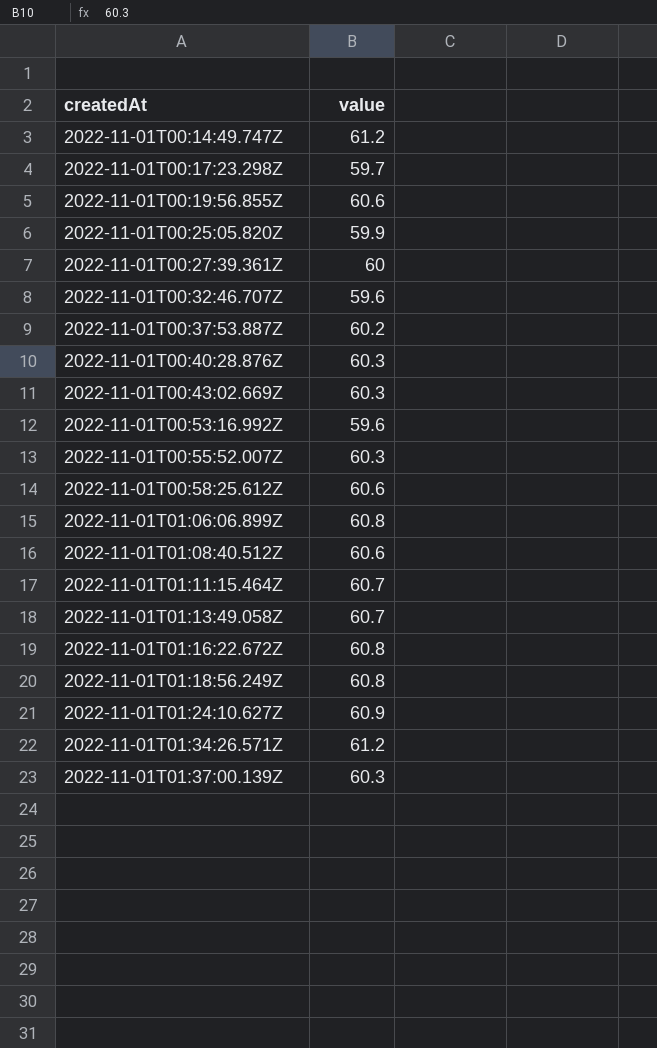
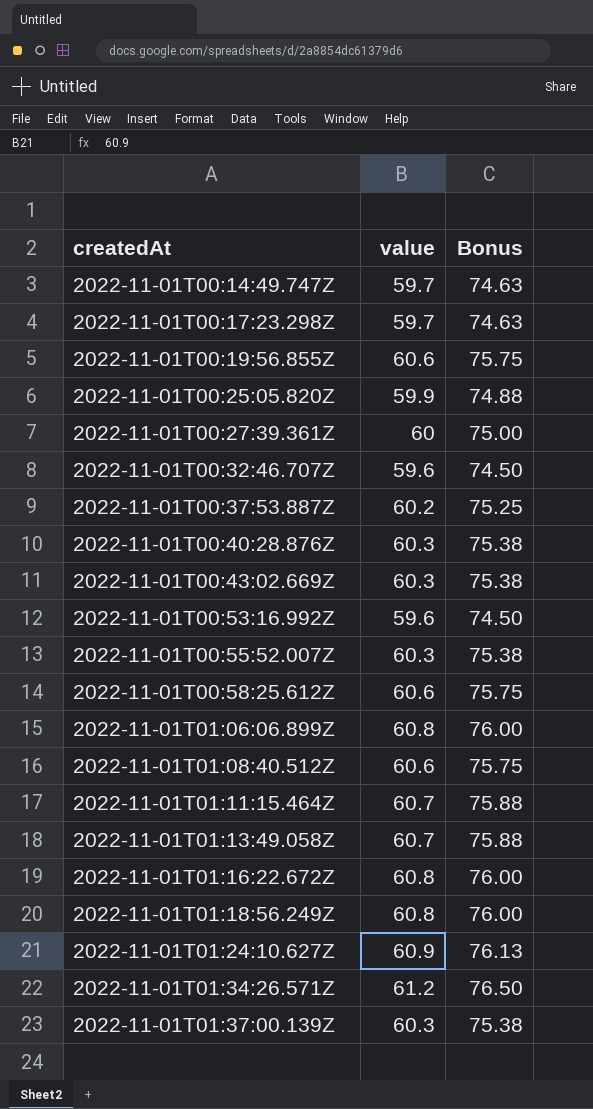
column Bonus | formula: none -> [value] * 1.25
2022-11-01T00:14:49.747Z | value: 61.2 -> 59.7

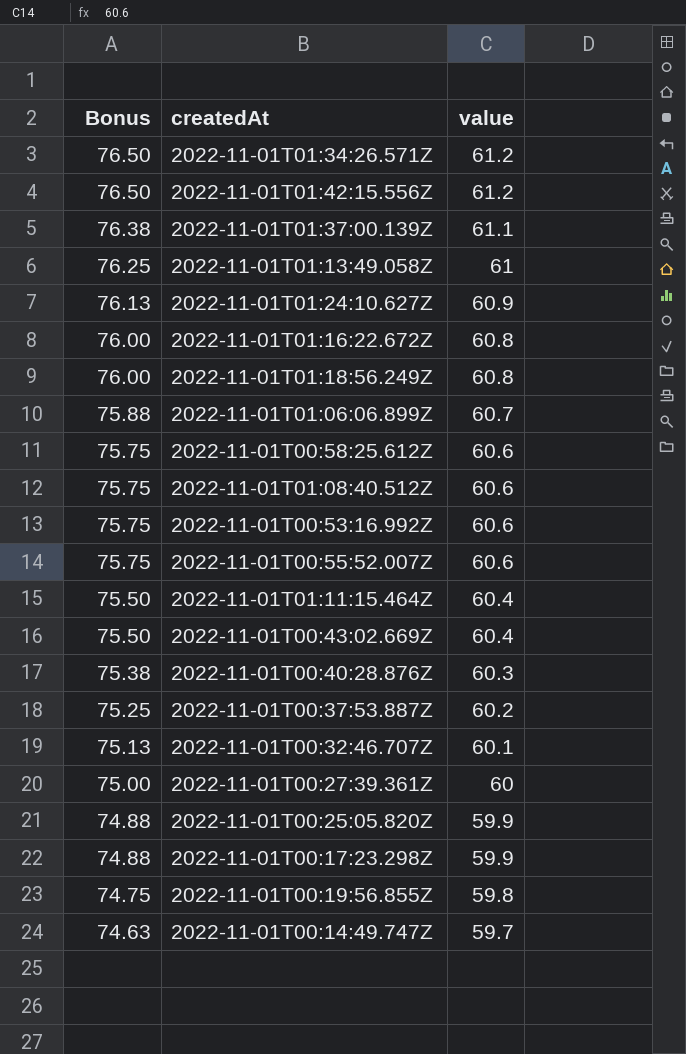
row order: createdAt ascending -> Bonus descending
column Bonus | position: 3 -> 1
row 2022-11-01T01:42:15.556Z: none -> 76.50 | 61.2
2022-11-01T01:37:00.139Z | Bonus: 75.38 -> 76.38
2022-11-01T01:37:00.139Z | value: 60.3 -> 61.1
2022-11-01T01:13:49.058Z | Bonus: 75.88 -> 76.25
2022-11-01T01:13:49.058Z | value: 60.7 -> 61
2022-11-01T01:06:06.899Z | Bonus: 76.00 -> 75.88
2022-11-01T01:06:06.899Z | value: 60.8 -> 60.7
2022-11-01T00:53:16.992Z | Bonus: 74.50 -> 75.75
2022-11-01T00:53:16.992Z | value: 59.6 -> 60.6
2022-11-01T00:55:52.007Z | Bonus: 75.38 -> 75.75
2022-11-01T00:55:52.007Z | value: 60.3 -> 60.6
2022-11-01T01:11:15.464Z | Bonus: 75.88 -> 75.50
2022-11-01T01:11:15.464Z | value: 60.7 -> 60.4
2022-11-01T00:43:02.669Z | Bonus: 75.38 -> 75.50
2022-11-01T00:43:02.669Z | value: 60.3 -> 60.4
2022-11-01T00:32:46.707Z | Bonus: 74.50 -> 75.13
2022-11-01T00:32:46.707Z | value: 59.6 -> 60.1
2022-11-01T00:17:23.298Z | Bonus: 74.63 -> 74.88
2022-11-01T00:17:23.298Z | value: 59.7 -> 59.9
2022-11-01T00:19:56.855Z | Bonus: 75.75 -> 74.75
2022-11-01T00:19:56.855Z | value: 60.6 -> 59.8

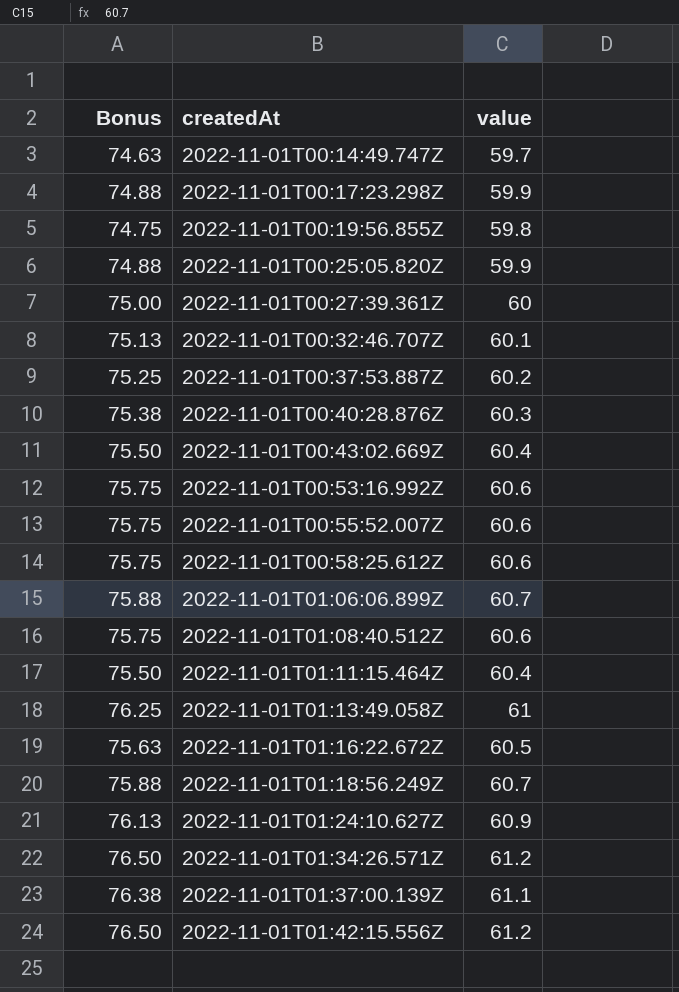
row order: Bonus descending -> createdAt ascending
2022-11-01T01:16:22.672Z | Bonus: 76.00 -> 75.63
2022-11-01T01:16:22.672Z | value: 60.8 -> 60.5
2022-11-01T01:18:56.249Z | Bonus: 76.00 -> 75.88
2022-11-01T01:18:56.249Z | value: 60.8 -> 60.7

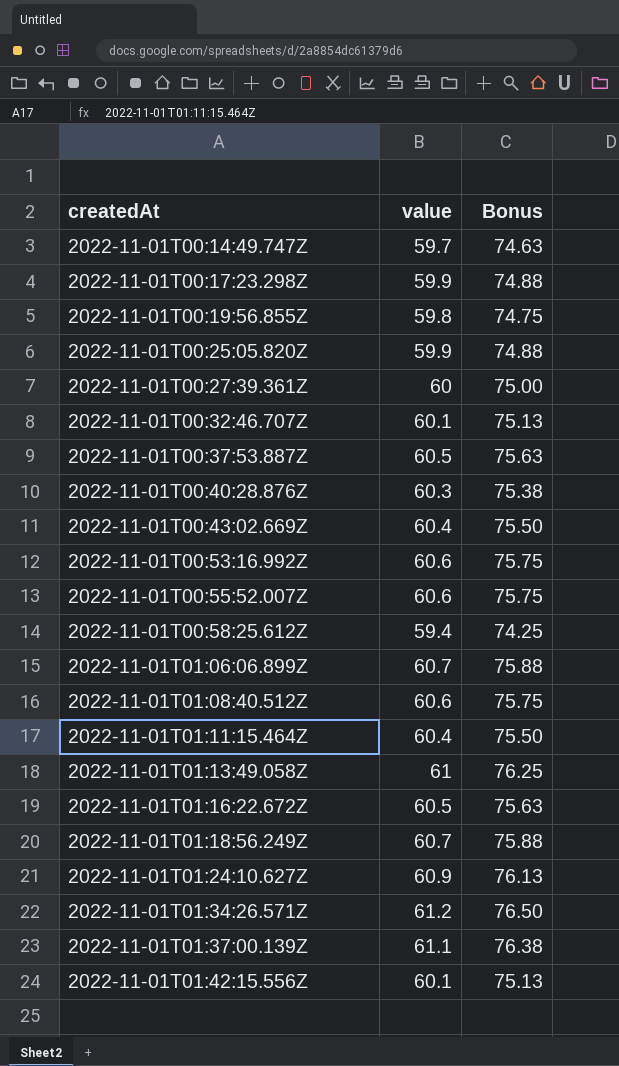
column Bonus | position: 1 -> 3
2022-11-01T00:37:53.887Z | value: 60.2 -> 60.5
2022-11-01T00:37:53.887Z | Bonus: 75.25 -> 75.63
2022-11-01T00:58:25.612Z | value: 60.6 -> 59.4
2022-11-01T00:58:25.612Z | Bonus: 75.75 -> 74.25
2022-11-01T01:42:15.556Z | value: 61.2 -> 60.1
2022-11-01T01:42:15.556Z | Bonus: 76.50 -> 75.13

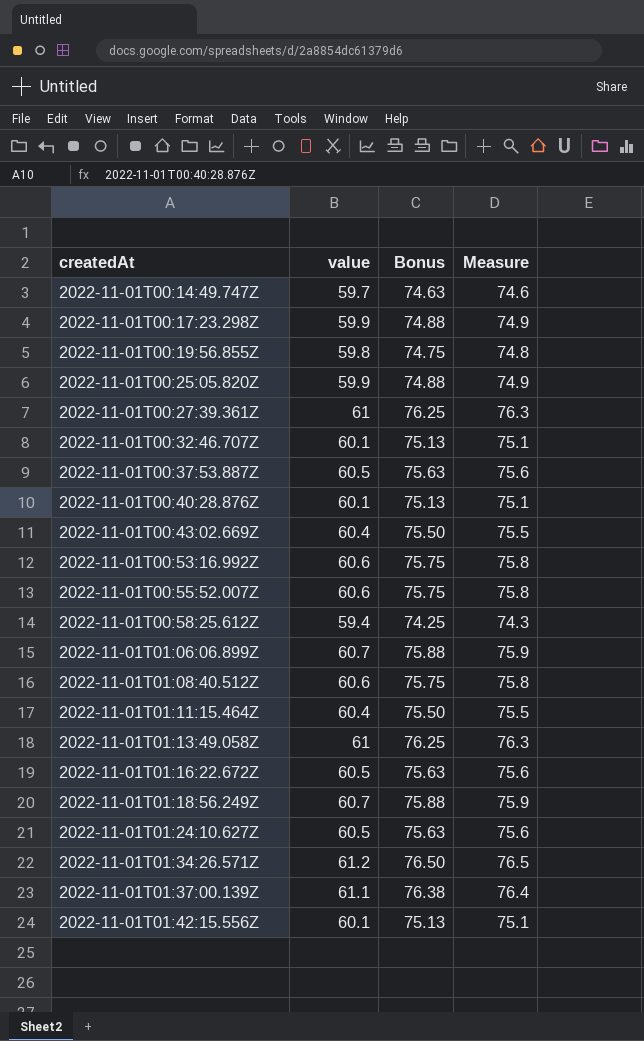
column Measure | formula: none -> [value] * 1.25
2022-11-01T00:27:39.361Z | value: 60 -> 61
2022-11-01T00:27:39.361Z | Bonus: 75.00 -> 76.25
2022-11-01T00:40:28.876Z | value: 60.3 -> 60.1
2022-11-01T00:40:28.876Z | Bonus: 75.38 -> 75.13
2022-11-01T01:24:10.627Z | value: 60.9 -> 60.5
2022-11-01T01:24:10.627Z | Bonus: 76.13 -> 75.63

